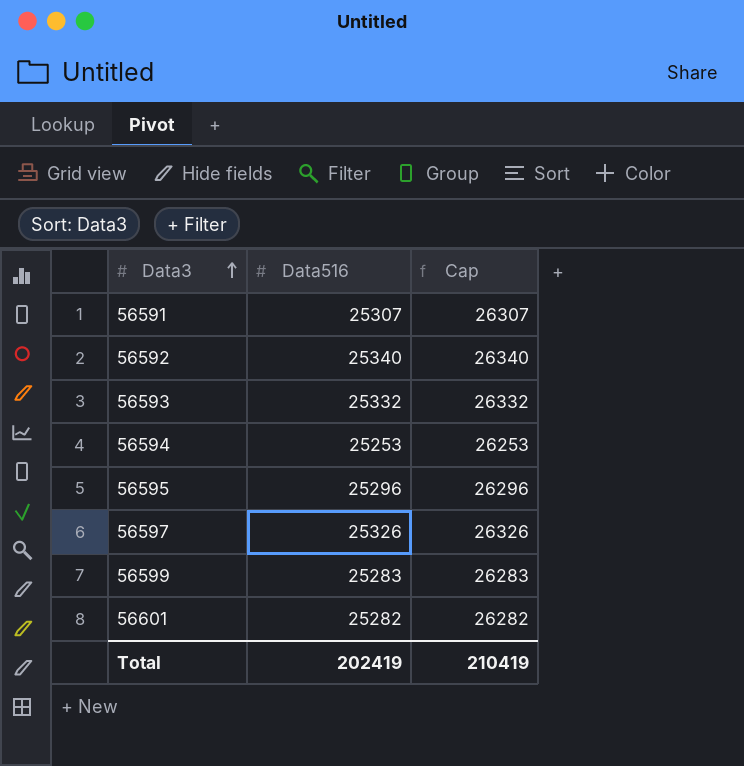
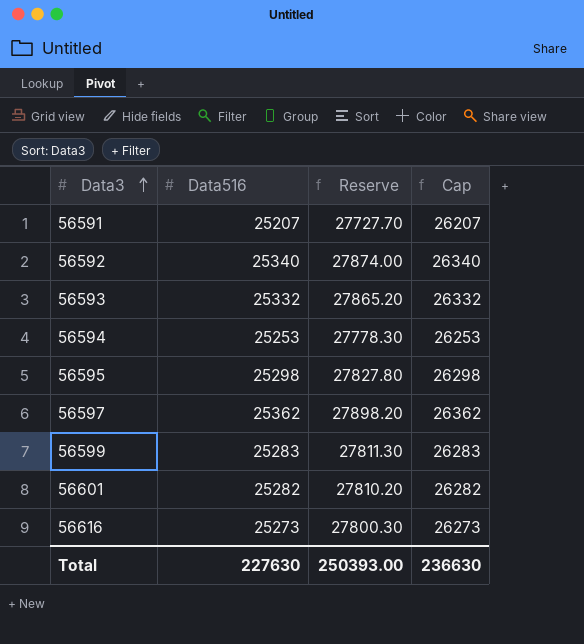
column Reserve | formula: none -> [Data516] * 1.1
56591 | Data516: 25307 -> 25207
56591 | Cap: 26307 -> 26207
56595 | Data516: 25296 -> 25298
56595 | Cap: 26296 -> 26298
56597 | Data516: 25326 -> 25362
56597 | Cap: 26326 -> 26362
row 56616: none -> 25273 | 27800.30 | 26273
Total | Data516: 202419 -> 227630
Total | Cap: 210419 -> 236630

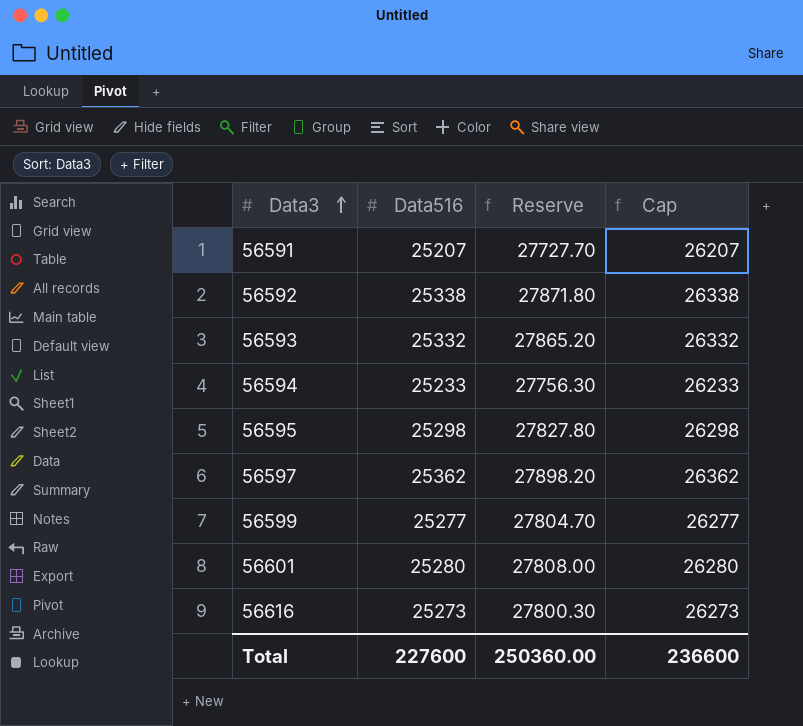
56592 | Data516: 25340 -> 25338
56592 | Reserve: 27874.00 -> 27871.80
56592 | Cap: 26340 -> 26338
56594 | Data516: 25253 -> 25233
56594 | Reserve: 27778.30 -> 27756.30
56594 | Cap: 26253 -> 26233
56599 | Data516: 25283 -> 25277
56599 | Reserve: 27811.30 -> 27804.70
56599 | Cap: 26283 -> 26277
56601 | Data516: 25282 -> 25280
56601 | Reserve: 27810.20 -> 27808.00
56601 | Cap: 26282 -> 26280
Total | Data516: 227630 -> 227600
Total | Reserve: 250393.00 -> 250360.00
Total | Cap: 236630 -> 236600

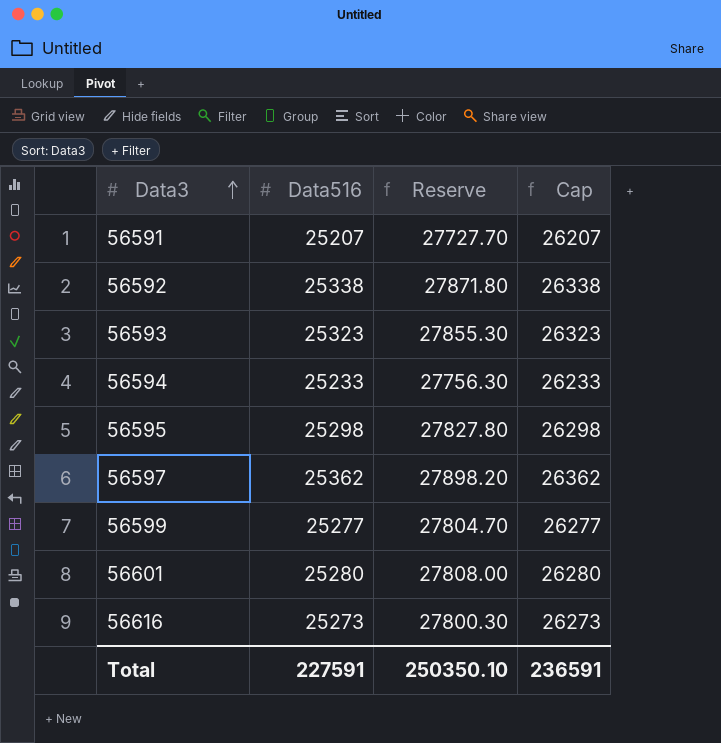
56593 | Data516: 25332 -> 25323
56593 | Reserve: 27865.20 -> 27855.30
56593 | Cap: 26332 -> 26323
Total | Data516: 227600 -> 227591
Total | Reserve: 250360.00 -> 250350.10
Total | Cap: 236600 -> 236591

